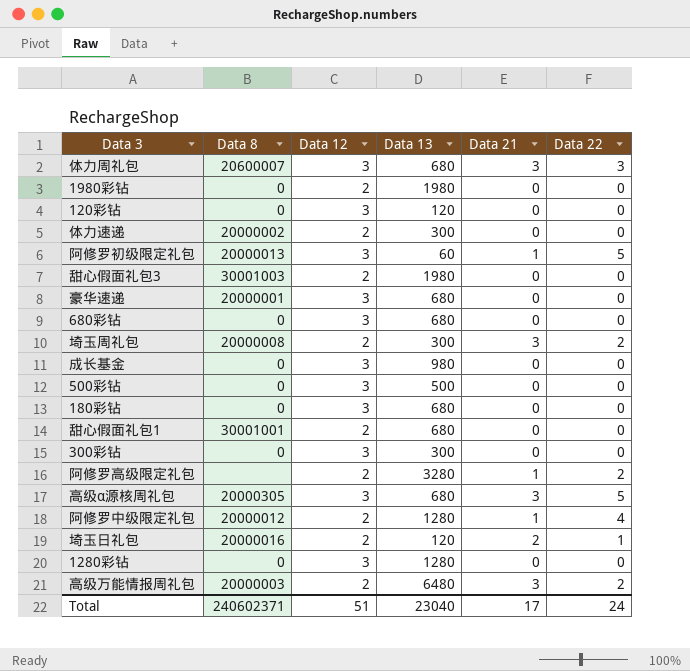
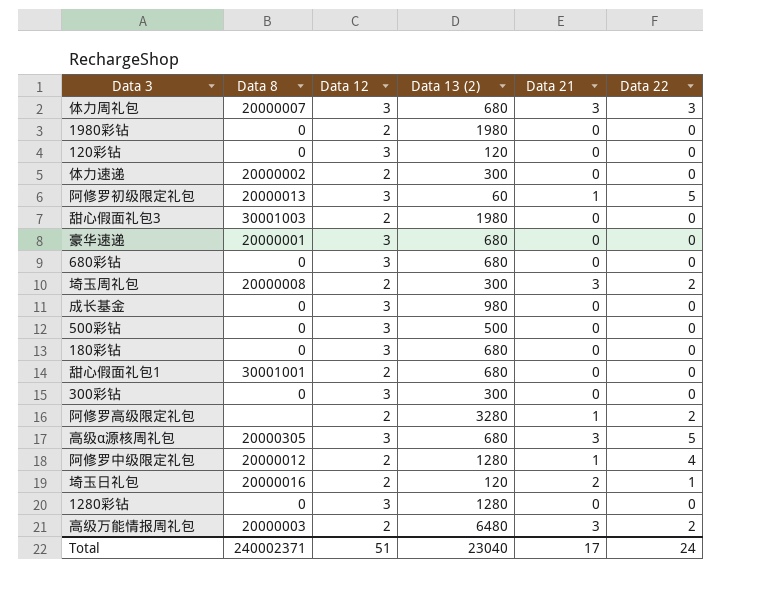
column name: Data 13 -> Data 13 (2)
体力周礼包 | Data 8: 20600007 -> 20000007
Total | Data 8: 240602371 -> 240002371

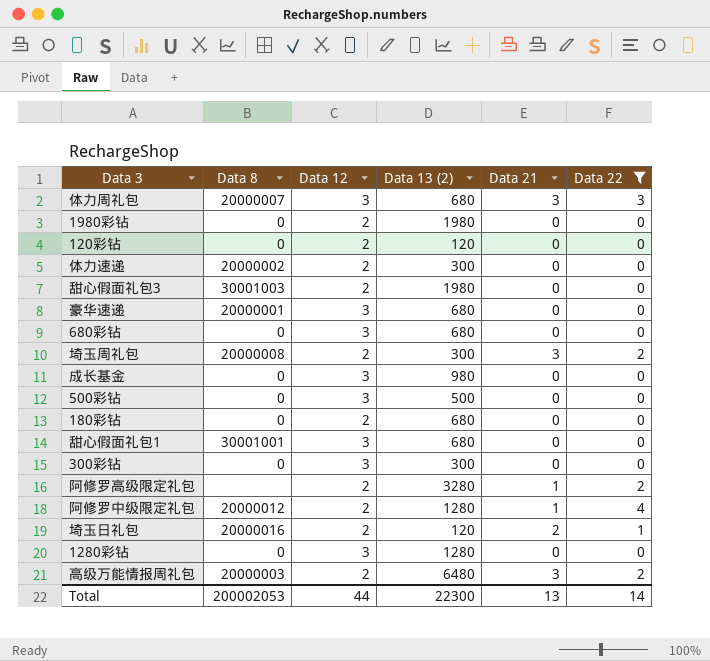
filter: none -> Data 22 != 5
120彩钻 | Data 12: 3 -> 2
180彩钻 | Data 12: 3 -> 2
甜心假面礼包1 | Data 12: 2 -> 3
Total | Data 8: 240002371 -> 200002053
Total | Data 12: 51 -> 44
Total | Data 13 (2): 23040 -> 22300
Total | Data 21: 17 -> 13
Total | Data 22: 24 -> 14

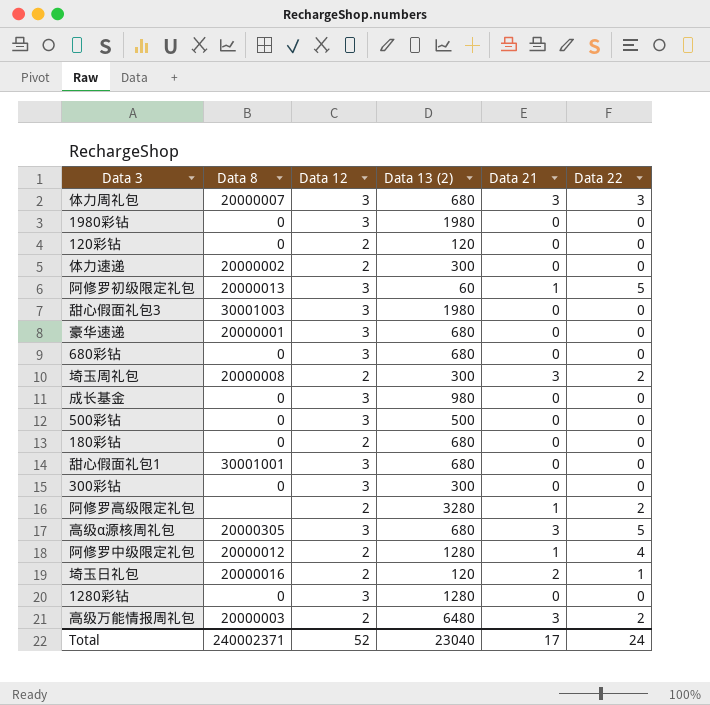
filter: Data 22 != 5 -> none
1980彩钻 | Data 12: 2 -> 3
甜心假面礼包3 | Data 12: 2 -> 3
Total | Data 8: 200002053 -> 240002371
Total | Data 12: 44 -> 52
Total | Data 13 (2): 22300 -> 23040
Total | Data 21: 13 -> 17
Total | Data 22: 14 -> 24

